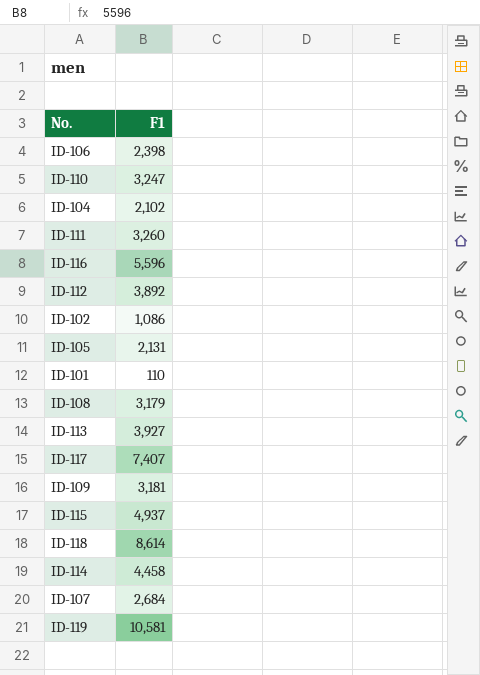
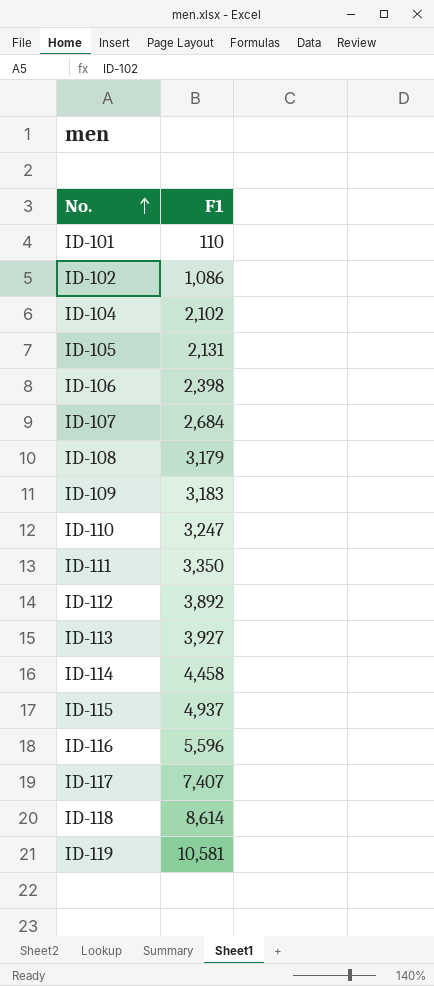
row order: none -> No. ascending
ID-109 | F1: 3,181 -> 3,183
ID-111 | F1: 3,260 -> 3,350

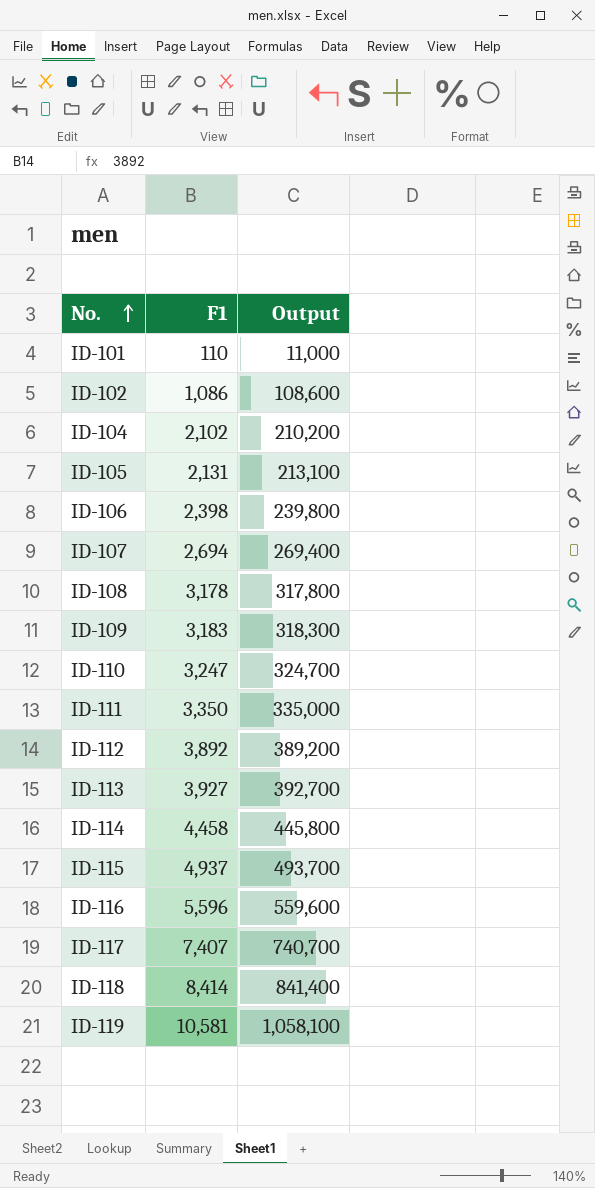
column Output | formula: none -> [F1] * 100
ID-107 | F1: 2,684 -> 2,694
ID-108 | F1: 3,179 -> 3,178
ID-118 | F1: 8,614 -> 8,414

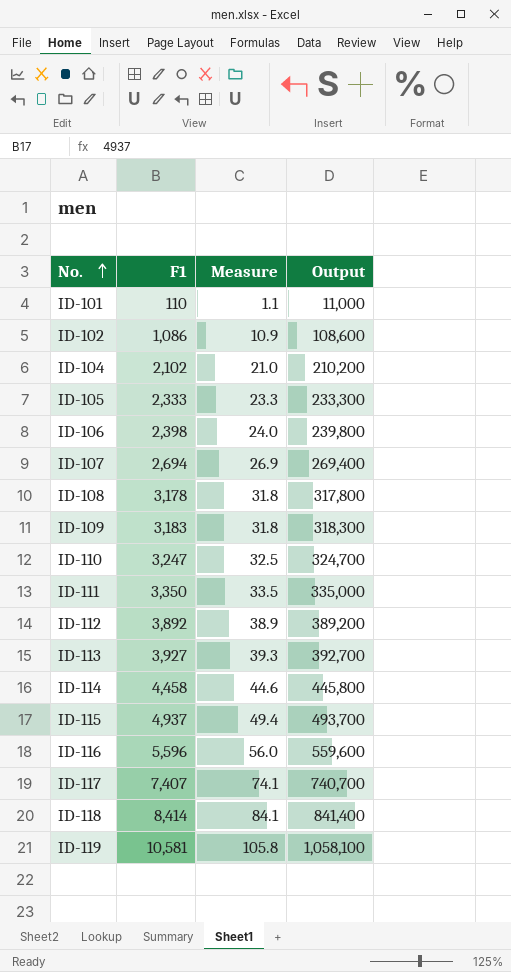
column Measure | formula: none -> [F1] * 0.01
ID-105 | F1: 2,131 -> 2,333
ID-105 | Output: 213,100 -> 233,300

